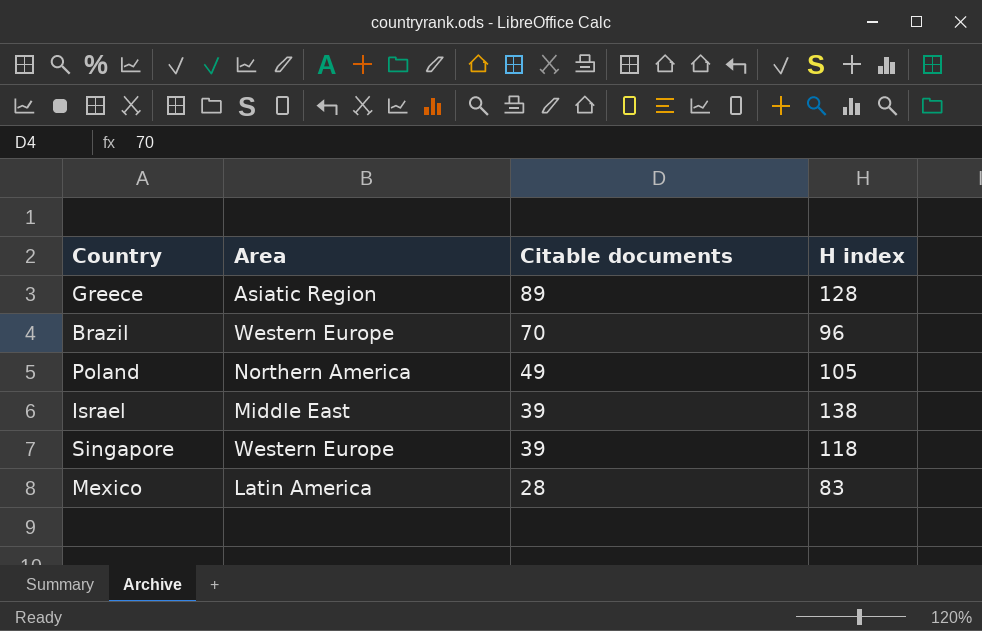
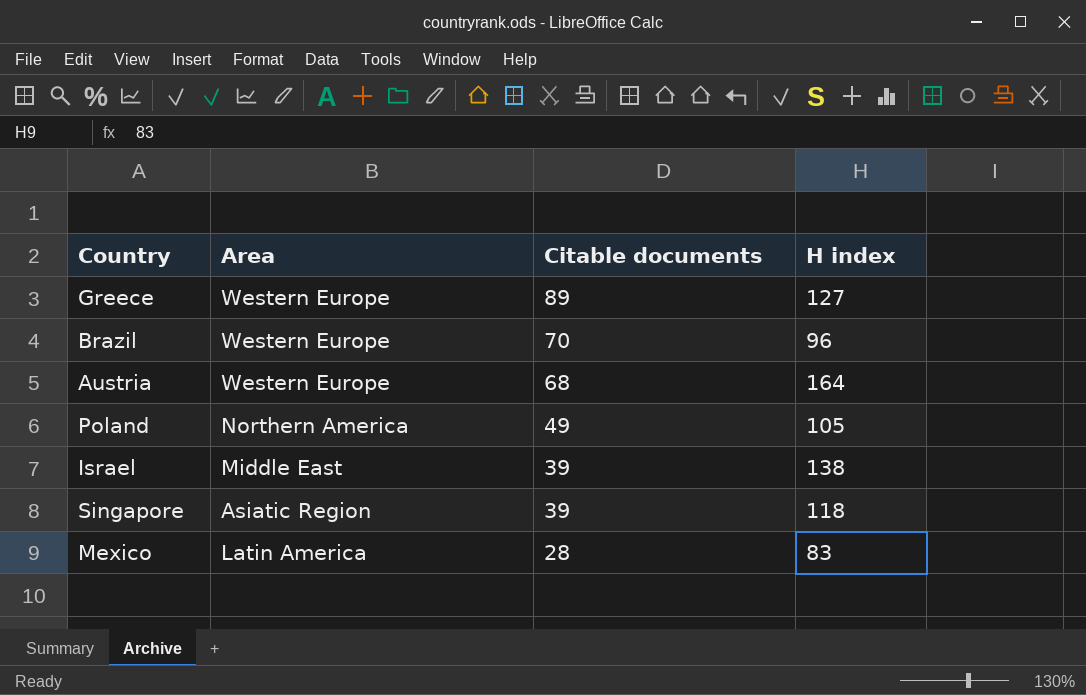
Greece | Area: Asiatic Region -> Western Europe
Greece | H index: 128 -> 127
row Austria: none -> Western Europe | 68 | 164
Singapore | Area: Western Europe -> Asiatic Region

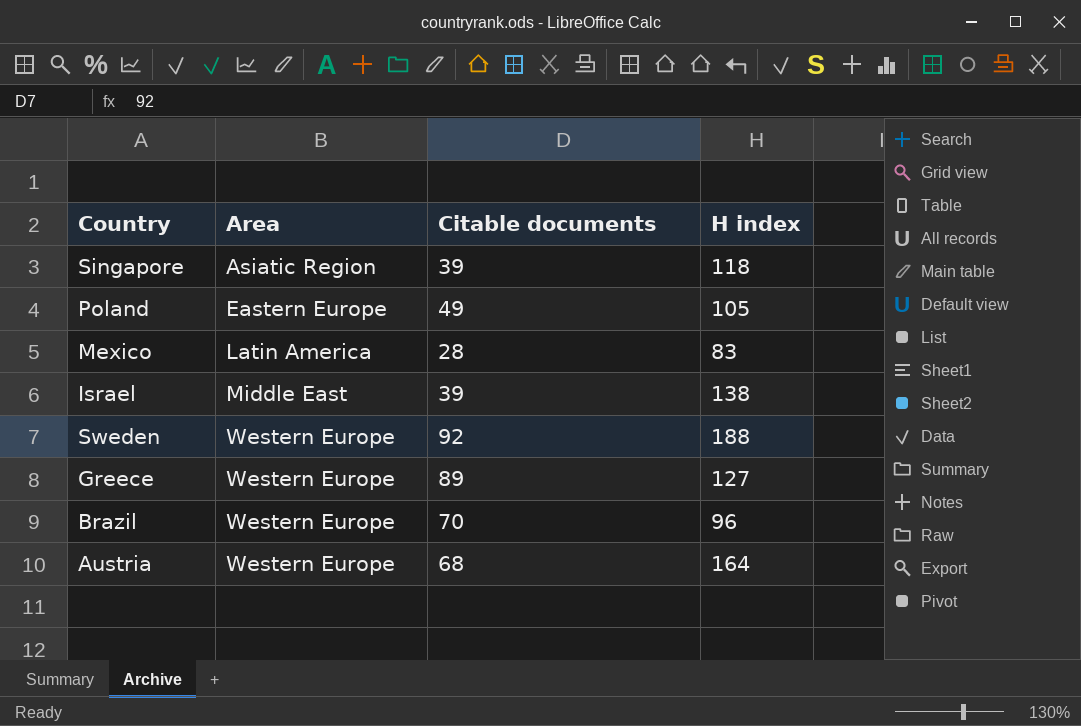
row order: Citable documents descending -> Area ascending
Poland | Area: Northern America -> Eastern Europe
row Sweden: none -> Western Europe | 92 | 188

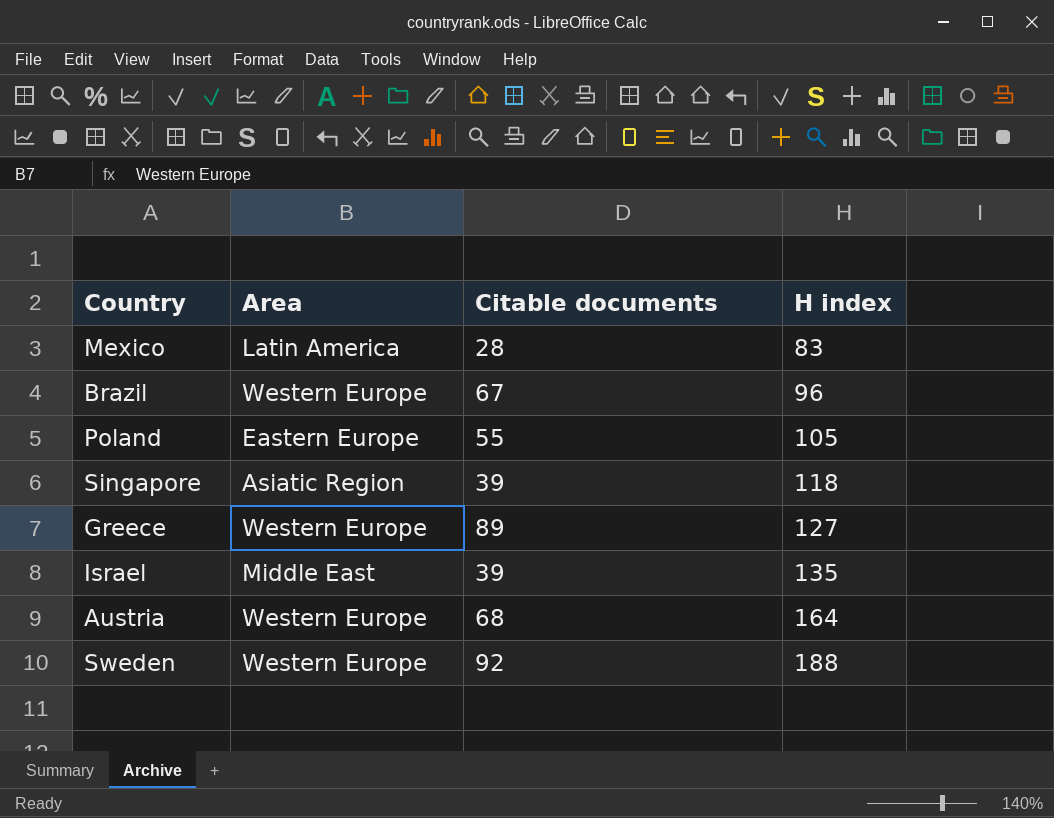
row order: Area ascending -> H index ascending
Brazil | Citable documents: 70 -> 67
Poland | Citable documents: 49 -> 55
Israel | H index: 138 -> 135

